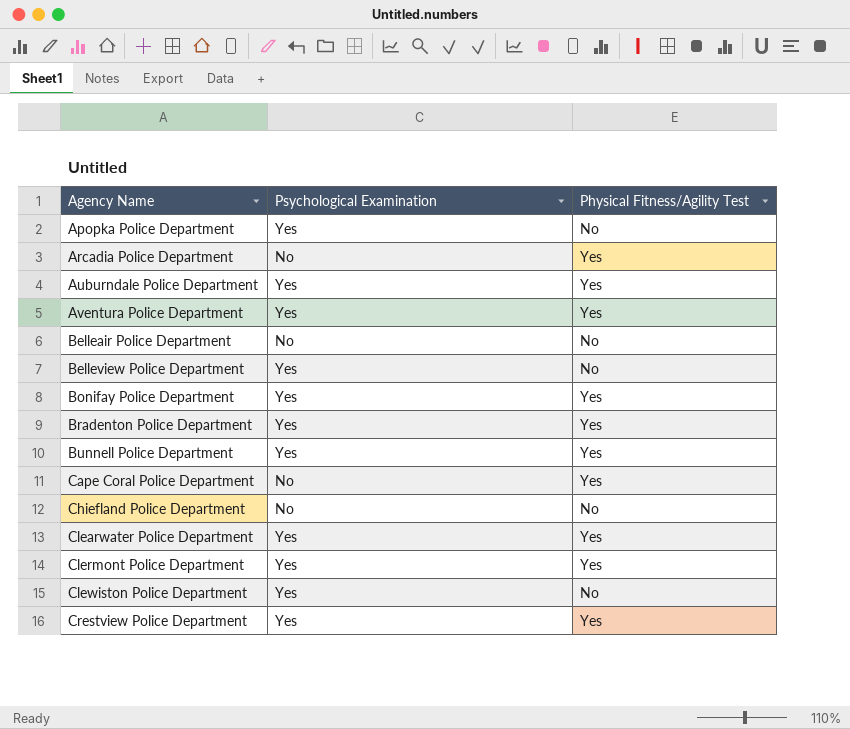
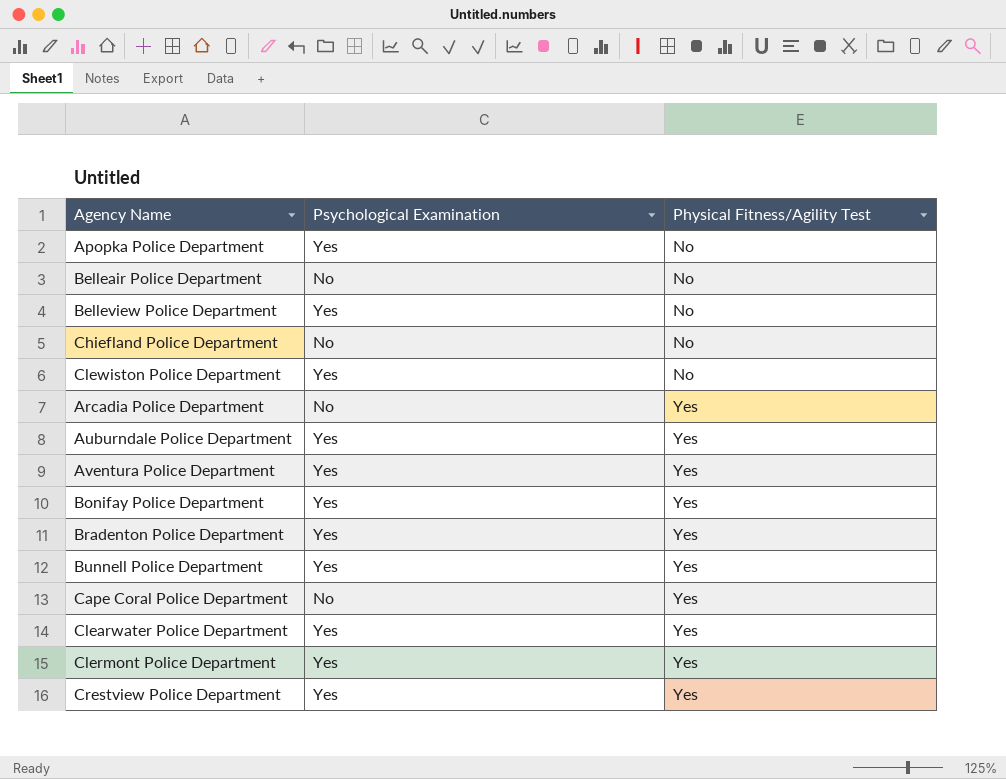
row order: Agency Name ascending -> Physical Fitness/Agility Test ascending

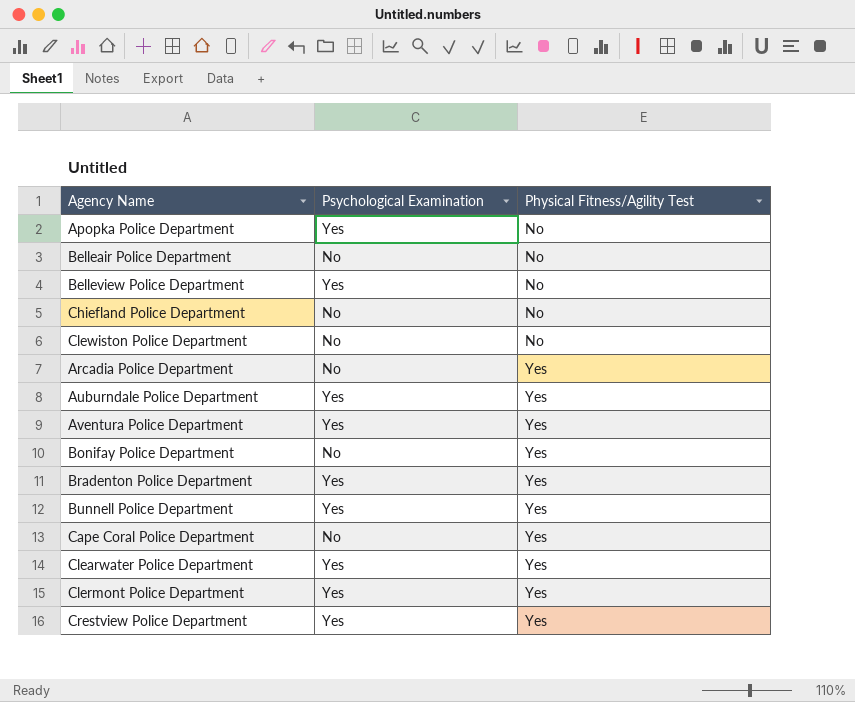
Clewiston Police Department | Psychological Examination: Yes -> No
Bonifay Police Department | Psychological Examination: Yes -> No

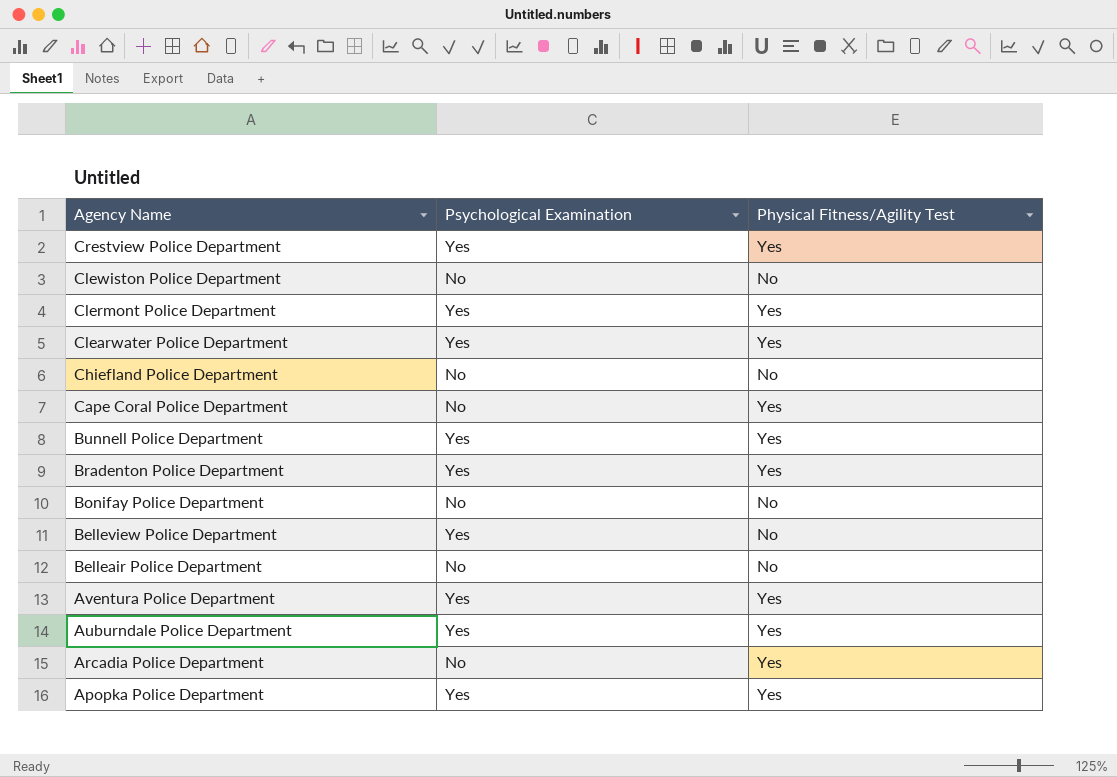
row order: Physical Fitness/Agility Test ascending -> Agency Name descending
Bonifay Police Department | Physical Fitness/Agility Test: Yes -> No
Apopka Police Department | Physical Fitness/Agility Test: No -> Yes

